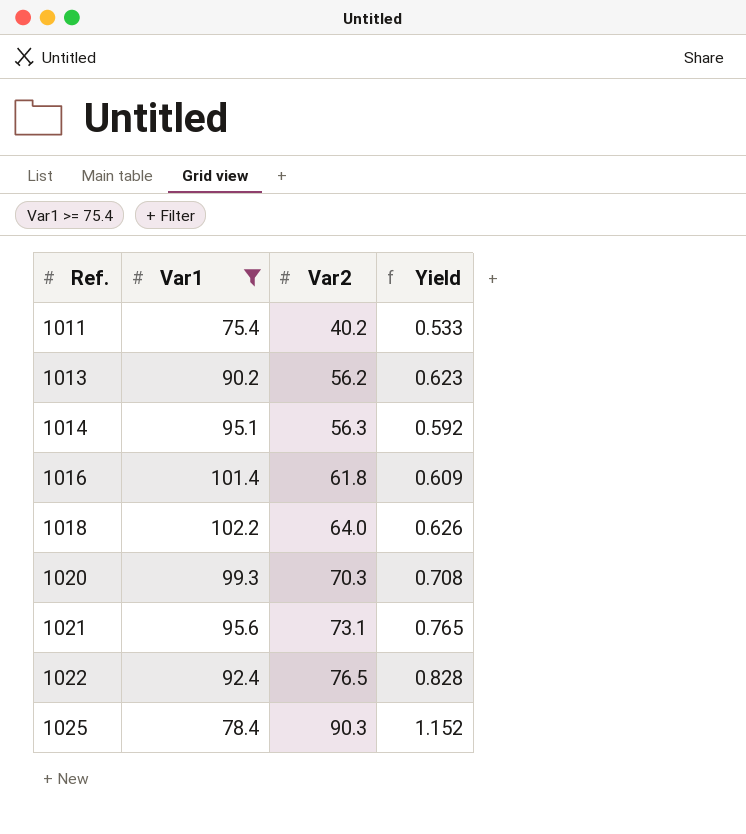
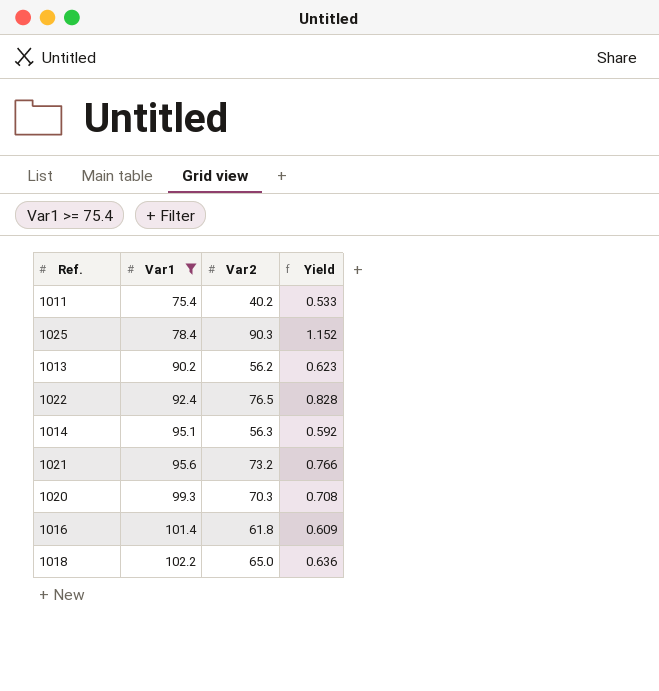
row order: Ref. ascending -> Var1 ascending
1021 | Var2: 73.1 -> 73.2
1021 | Yield: 0.765 -> 0.766
1018 | Var2: 64.0 -> 65.0
1018 | Yield: 0.626 -> 0.636

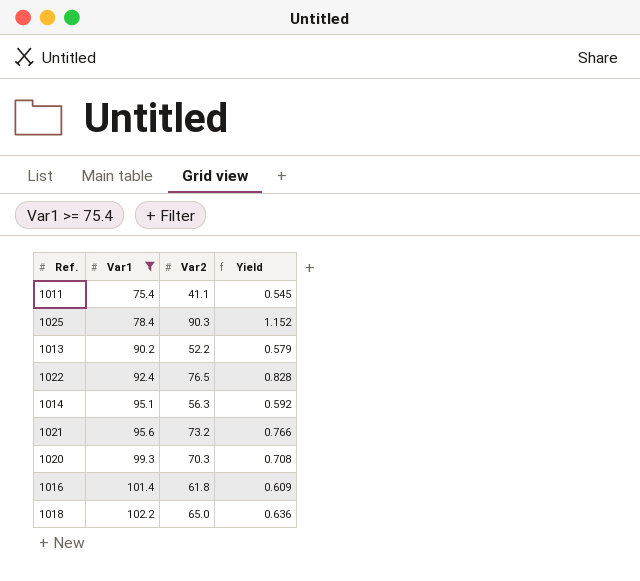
1011 | Var2: 40.2 -> 41.1
1011 | Yield: 0.533 -> 0.545
1013 | Var2: 56.2 -> 52.2
1013 | Yield: 0.623 -> 0.579

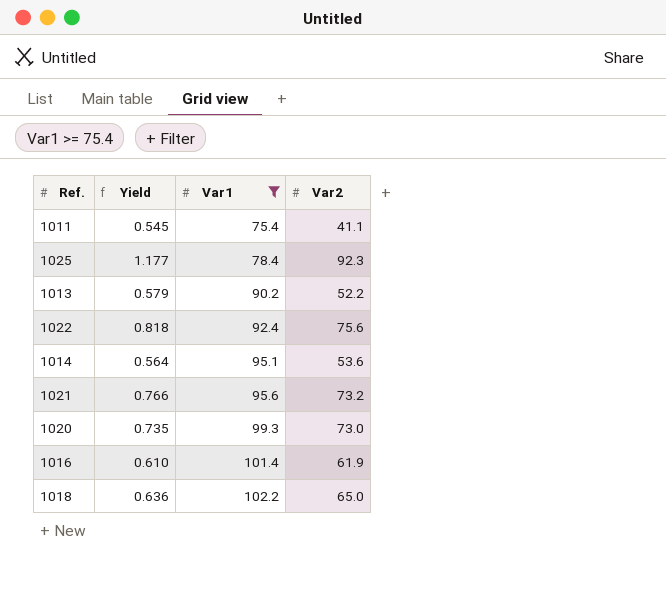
column Yield | position: 4 -> 2
1025 | Yield: 1.152 -> 1.177
1025 | Var2: 90.3 -> 92.3
1022 | Yield: 0.828 -> 0.818
1022 | Var2: 76.5 -> 75.6
1014 | Yield: 0.592 -> 0.564
1014 | Var2: 56.3 -> 53.6
1020 | Yield: 0.708 -> 0.735
1020 | Var2: 70.3 -> 73.0
1016 | Yield: 0.609 -> 0.610
1016 | Var2: 61.8 -> 61.9

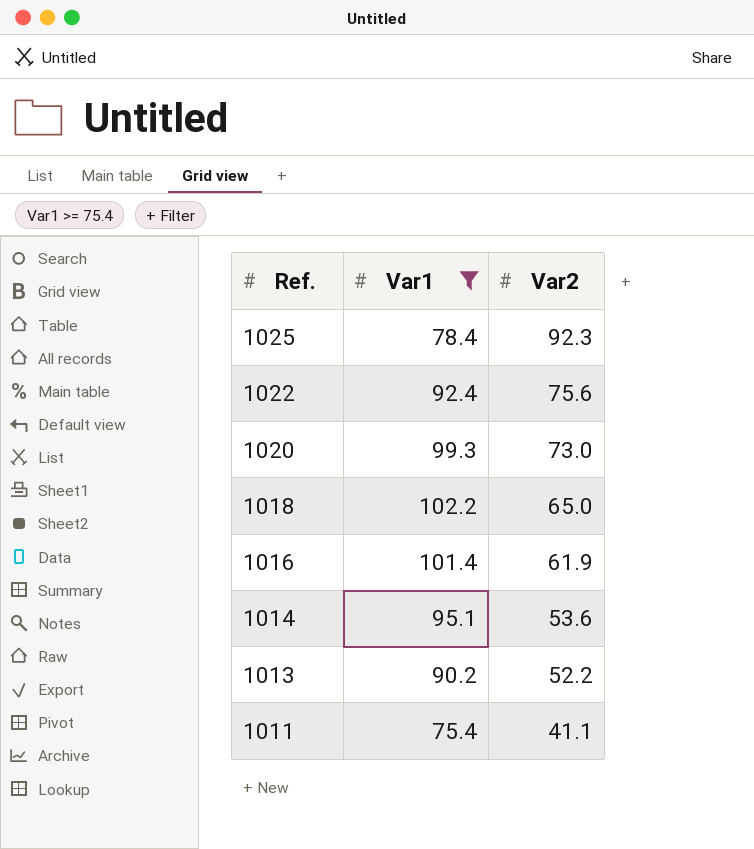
row order: Var1 ascending -> Ref. descending
column Yield | formula: [Var2] / [Var1] -> none
row 1021: 0.766 | 95.6 | 73.2 -> none

